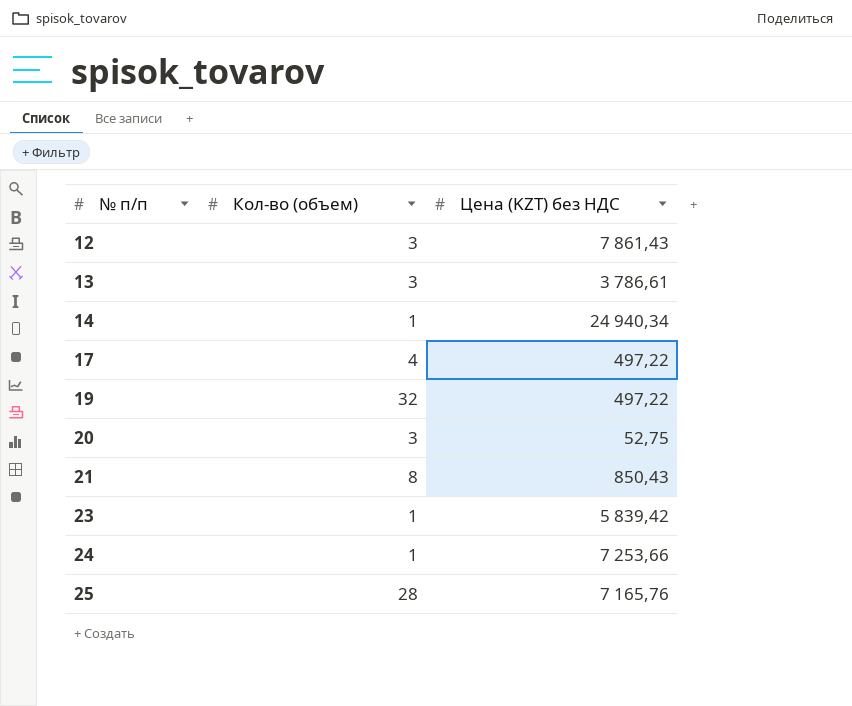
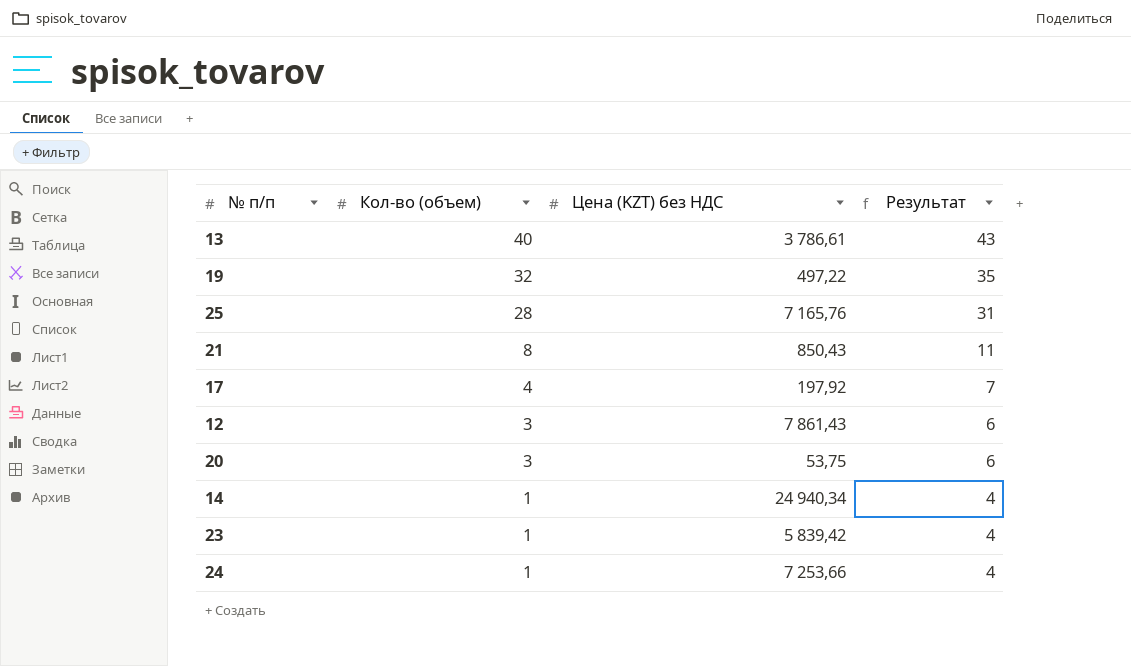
row order: № п/п ascending -> Кол-во (объем) descending
column Результат | formula: none -> [Кол-во (объем)] + 3
13 | Кол-во (объем): 3 -> 40
17 | Цена (KZT) без НДС: 497,22 -> 197,92
20 | Цена (KZT) без НДС: 52,75 -> 53,75

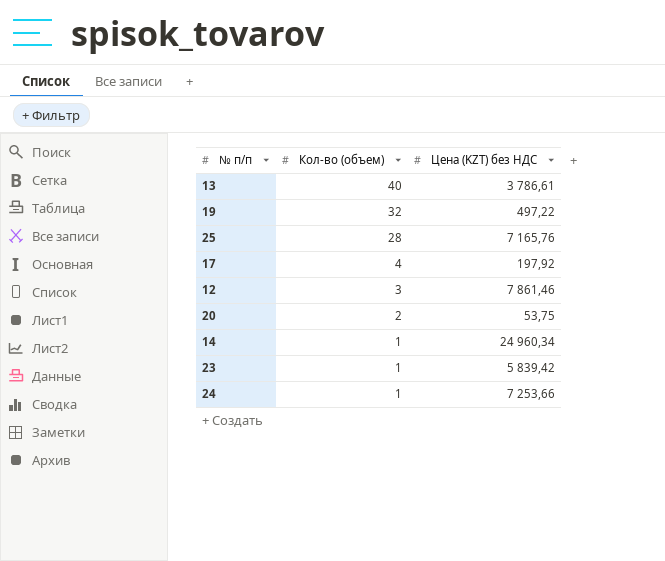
column Результат | formula: [Кол-во (объем)] + 3 -> none
row 21: 8 | 850,43 | 11 -> none
12 | Цена (KZT) без НДС: 7 861,43 -> 7 861,46
20 | Кол-во (объем): 3 -> 2
14 | Цена (KZT) без НДС: 24 940,34 -> 24 960,34

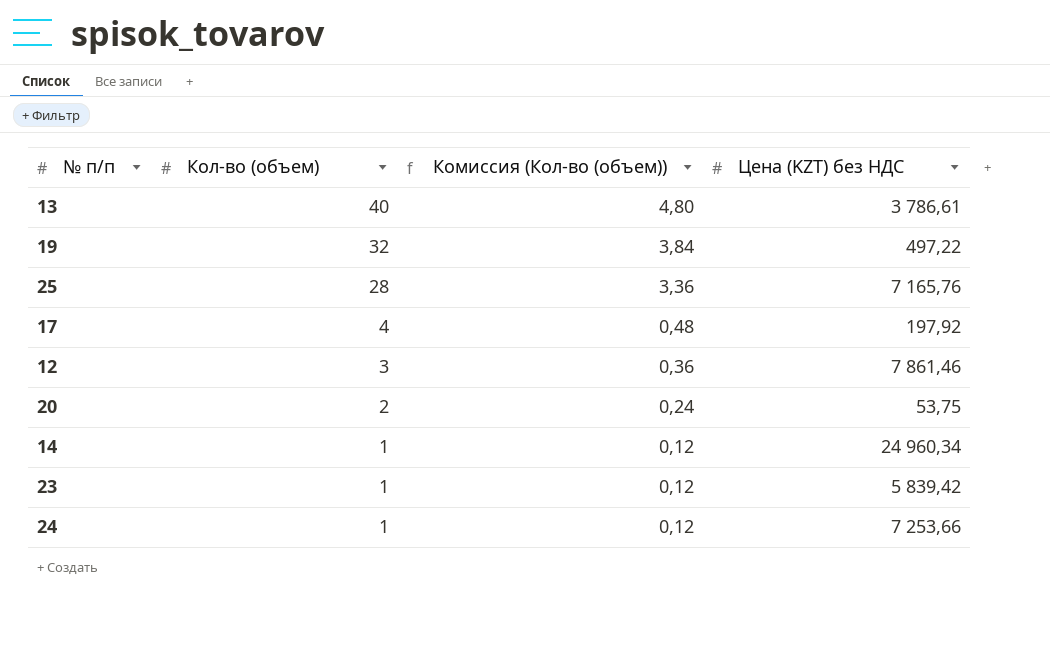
column Комиссия (Кол-во (объем)) | formula: none -> [Кол-во (объем)] * 0,12

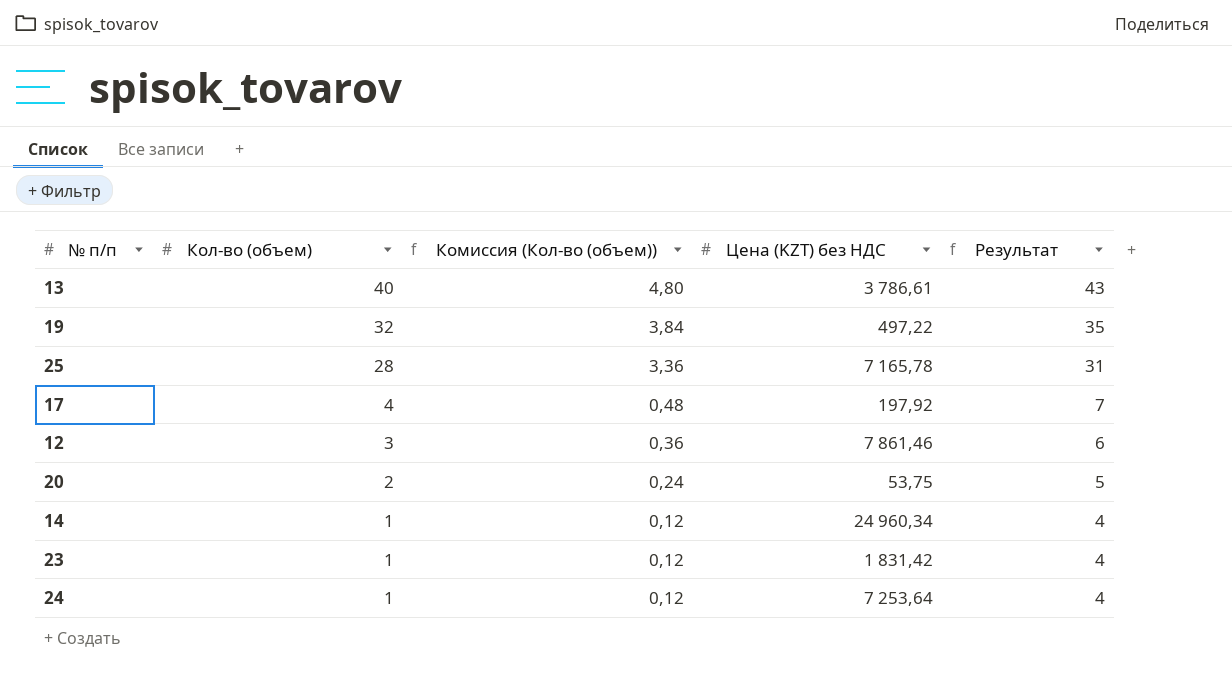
column Результат | formula: none -> [Кол-во (объем)] + 3
25 | Цена (KZT) без НДС: 7 165,76 -> 7 165,78
23 | Цена (KZT) без НДС: 5 839,42 -> 1 831,42
24 | Цена (KZT) без НДС: 7 253,66 -> 7 253,64

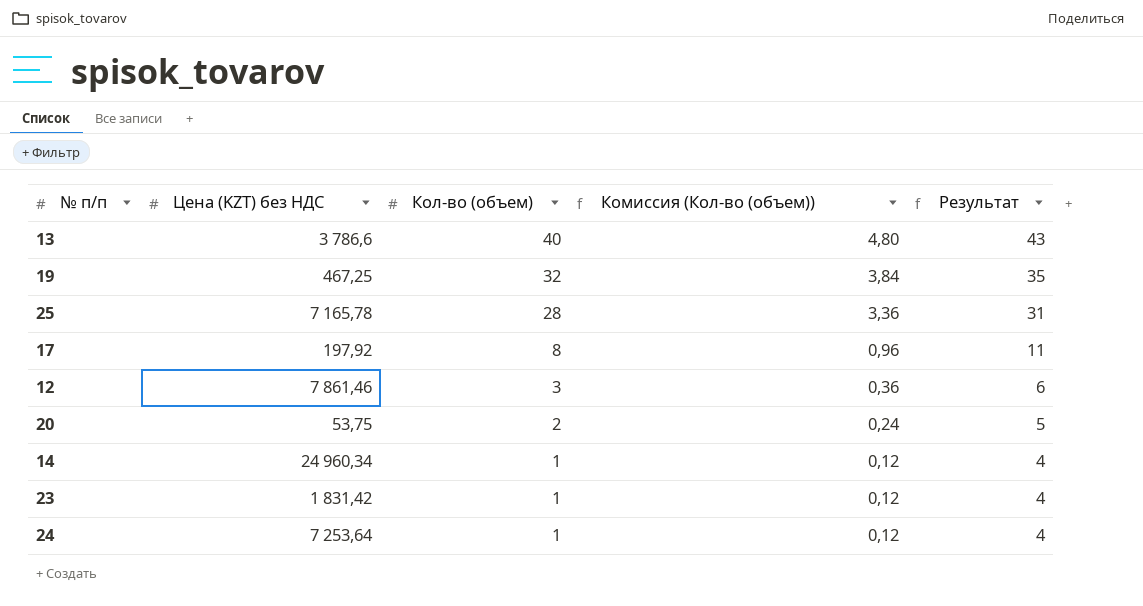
column Цена (KZT) без НДС | position: 4 -> 2
13 | Цена (KZT) без НДС: 3 786,61 -> 3 786,6
19 | Цена (KZT) без НДС: 497,22 -> 467,25
17 | Кол-во (объем): 4 -> 8
17 | Комиссия (Кол-во (объем)): 0,48 -> 0,96
17 | Результат: 7 -> 11

